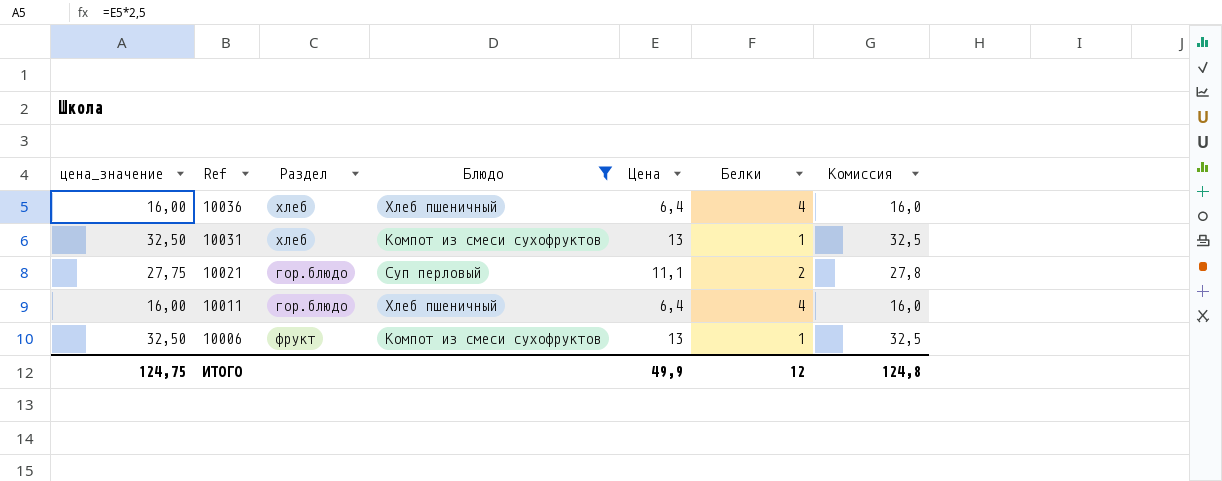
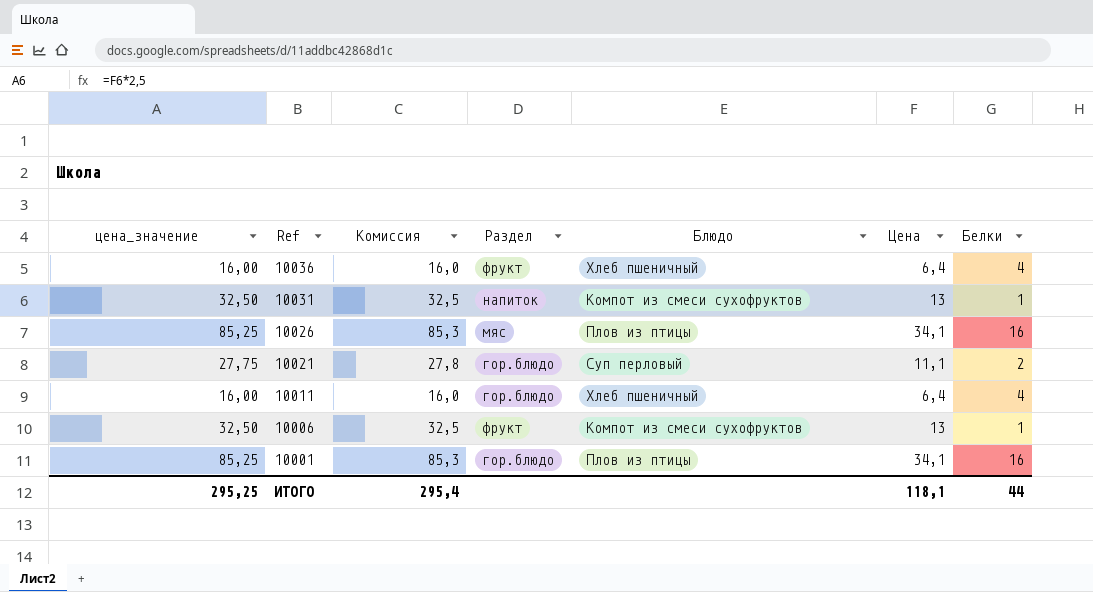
filter: Блюдо != Плов из птицы -> none
column Комиссия | position: 7 -> 3
10036 | Раздел: хлеб -> фрукт
10031 | Раздел: хлеб -> напиток
ИТОГО | цена_значение: 124,75 -> 295,25
ИТОГО | Комиссия: 124,8 -> 295,4
ИТОГО | Цена: 49,9 -> 118,1
ИТОГО | Белки: 12 -> 44

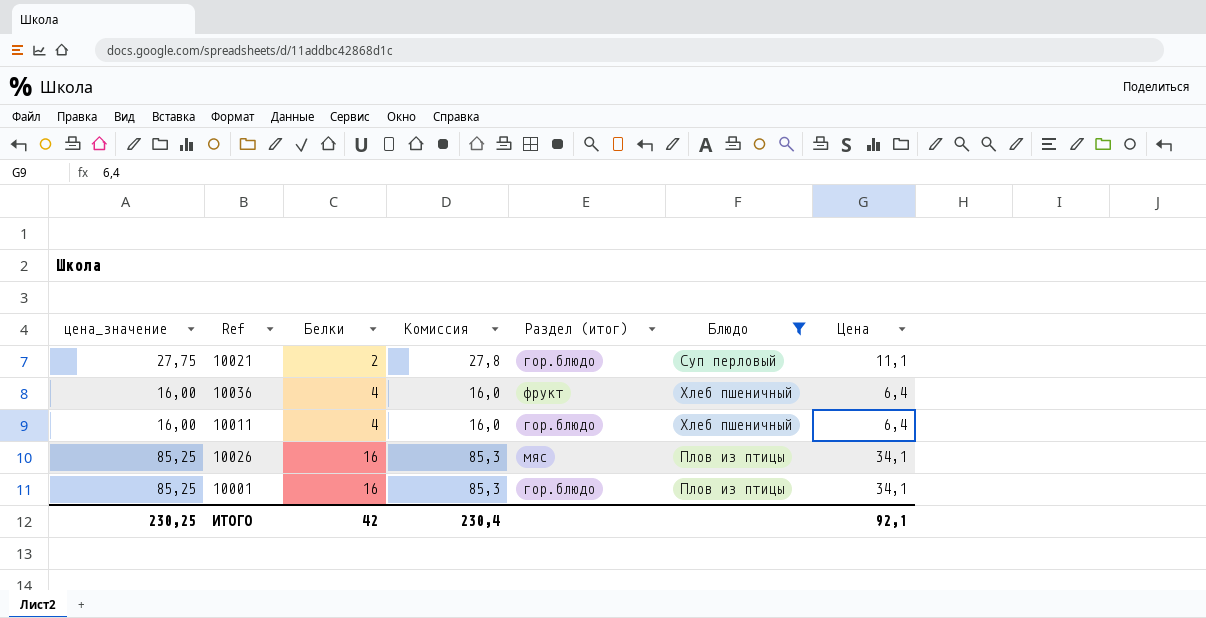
filter: none -> Блюдо != Компот из смеси сухофруктов
row order: Ref descending -> Белки ascending
column Белки | position: 7 -> 3
column name: Раздел -> Раздел (итог)
ИТОГО | цена_значение: 295,25 -> 230,25
ИТОГО | Белки: 44 -> 42
ИТОГО | Комиссия: 295,4 -> 230,4
ИТОГО | Цена: 118,1 -> 92,1

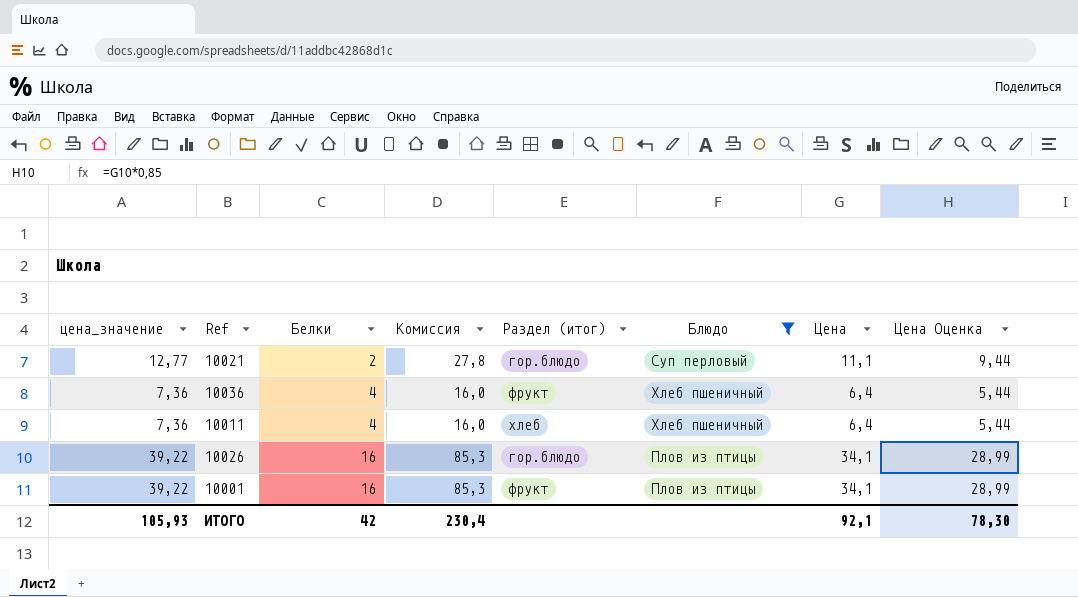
column цена_значение | formula: [Цена] * 2,5 -> [Цена] * 1,15
column Цена Оценка | formula: none -> [Цена] * 0,85
10011 | Раздел (итог): гор.блюдо -> хлеб
10026 | Раздел (итог): мяс -> гор.блюдо
10001 | Раздел (итог): гор.блюдо -> фрукт
ИТОГО | цена_значение: 230,25 -> 105,93

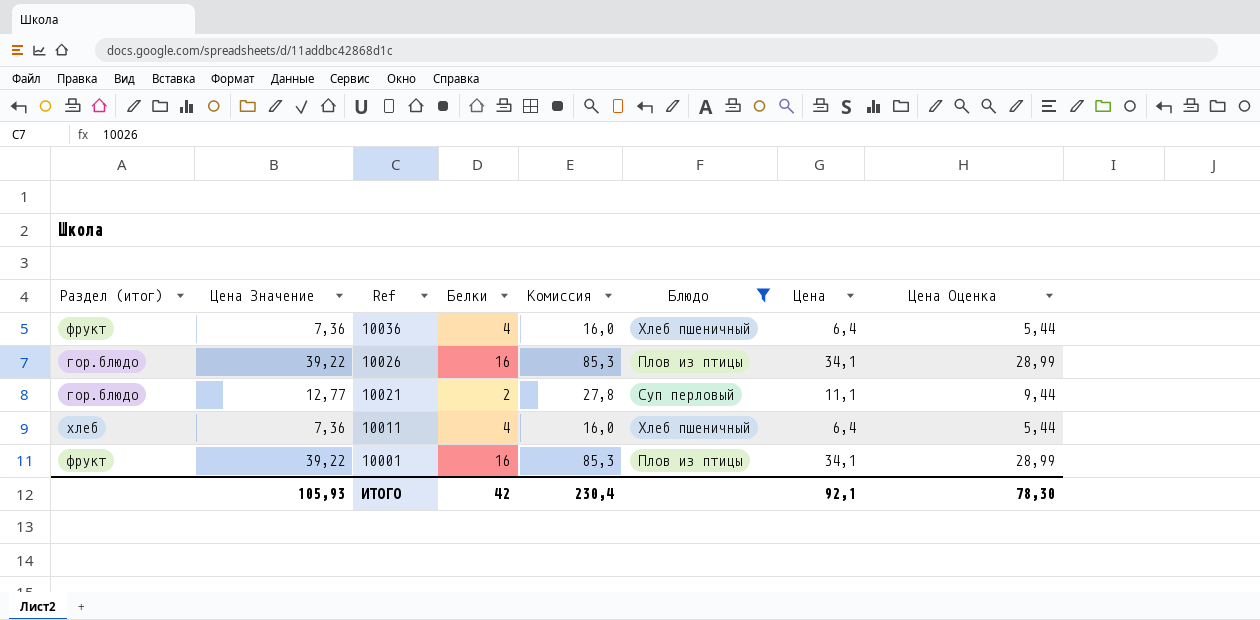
row order: Белки ascending -> Ref descending
column Раздел (итог) | position: 5 -> 1
column name: цена_значение -> Цена Значение

